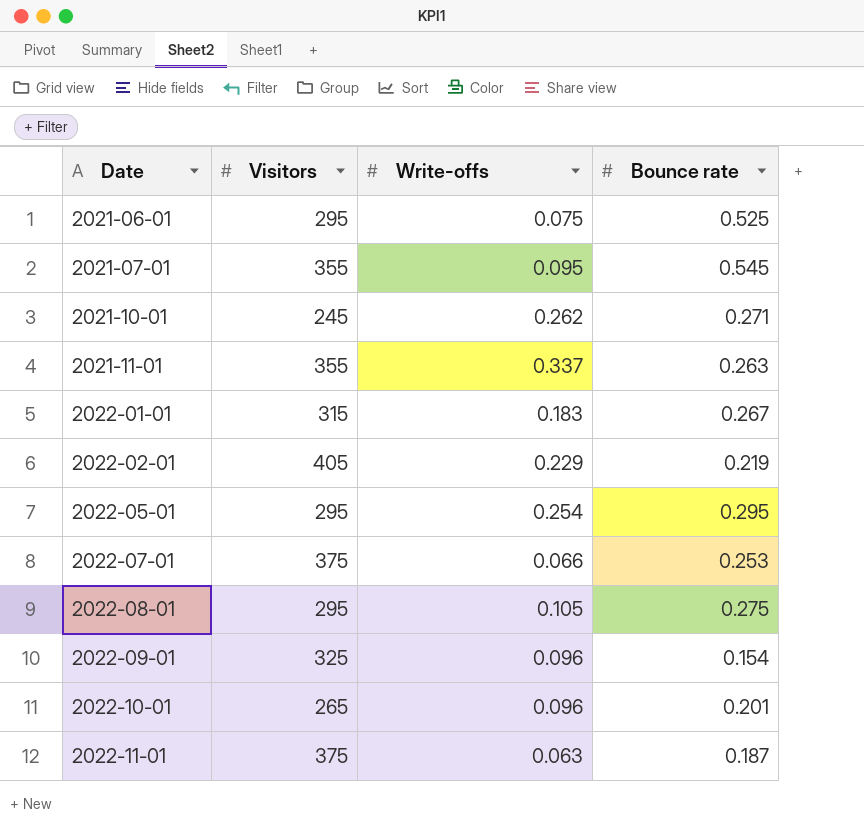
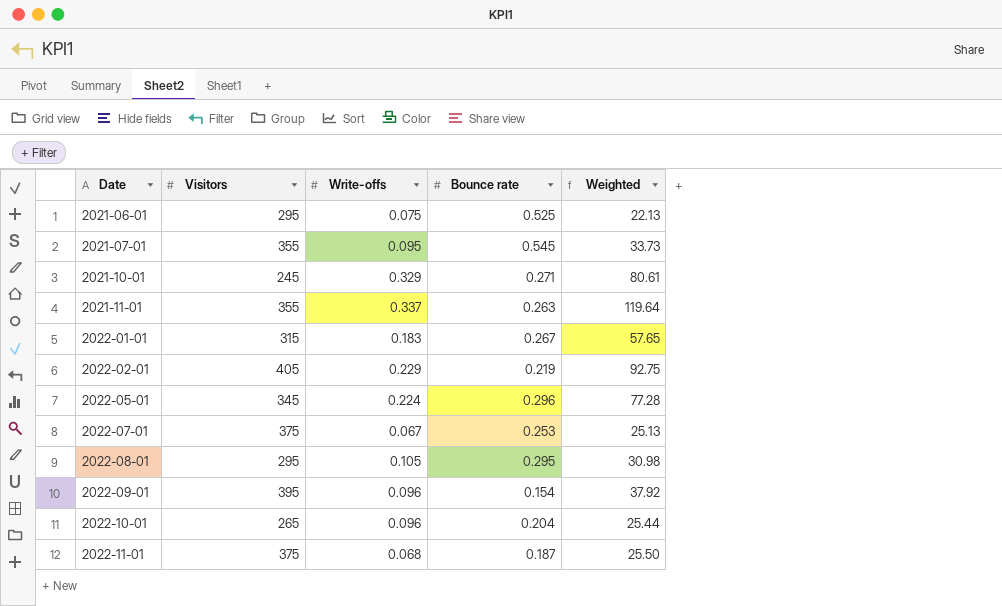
column Weighted | formula: none -> [Visitors] * [Write-offs]
2021-10-01 | Write-offs: 0.262 -> 0.329
2022-05-01 | Visitors: 295 -> 345
2022-05-01 | Write-offs: 0.254 -> 0.224
2022-05-01 | Bounce rate: 0.295 -> 0.296
2022-07-01 | Write-offs: 0.066 -> 0.067
2022-08-01 | Bounce rate: 0.275 -> 0.295
2022-09-01 | Visitors: 325 -> 395
2022-10-01 | Bounce rate: 0.201 -> 0.204
2022-11-01 | Write-offs: 0.063 -> 0.068

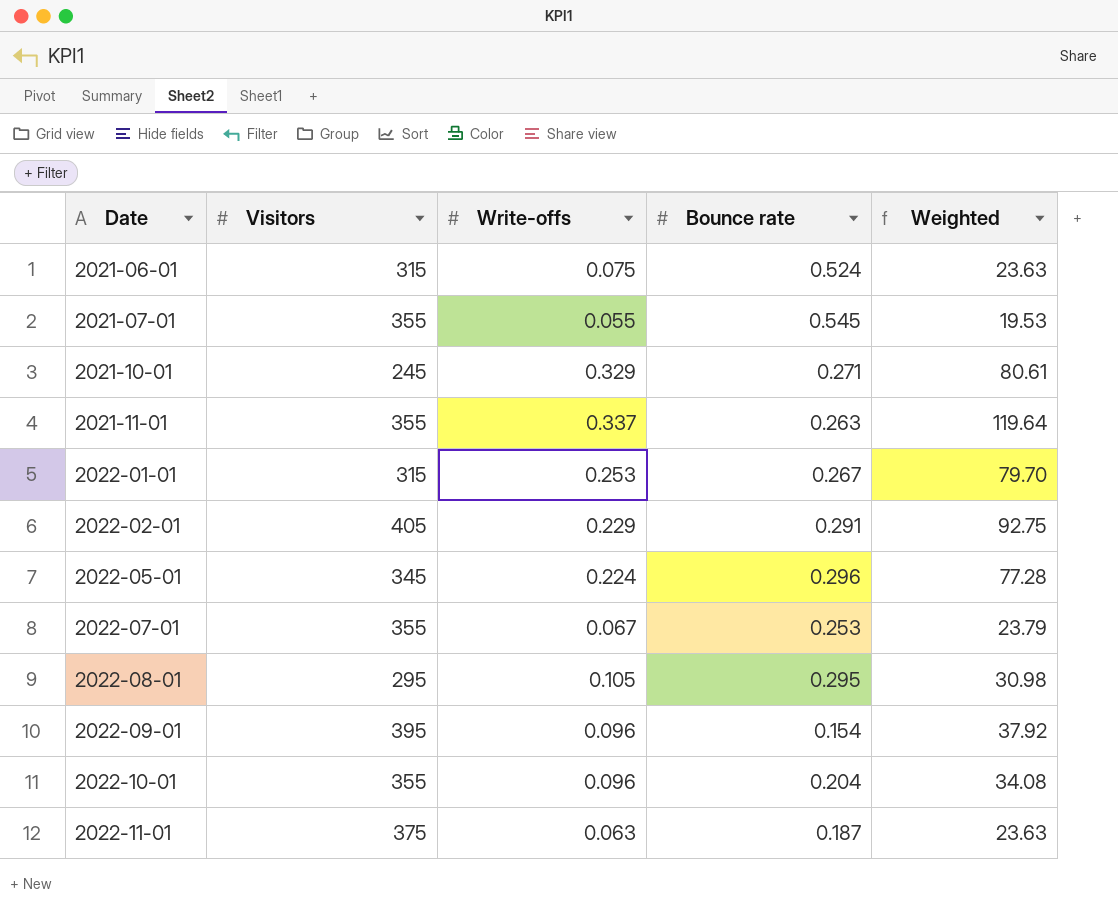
2021-06-01 | Visitors: 295 -> 315
2021-06-01 | Bounce rate: 0.525 -> 0.524
2021-06-01 | Weighted: 22.13 -> 23.63
2021-07-01 | Write-offs: 0.095 -> 0.055
2021-07-01 | Weighted: 33.73 -> 19.53
2022-01-01 | Write-offs: 0.183 -> 0.253
2022-01-01 | Weighted: 57.65 -> 79.70
2022-02-01 | Bounce rate: 0.219 -> 0.291
2022-07-01 | Visitors: 375 -> 355
2022-07-01 | Weighted: 25.13 -> 23.79
2022-10-01 | Visitors: 265 -> 355
2022-10-01 | Weighted: 25.44 -> 34.08
2022-11-01 | Write-offs: 0.068 -> 0.063
2022-11-01 | Weighted: 25.50 -> 23.63

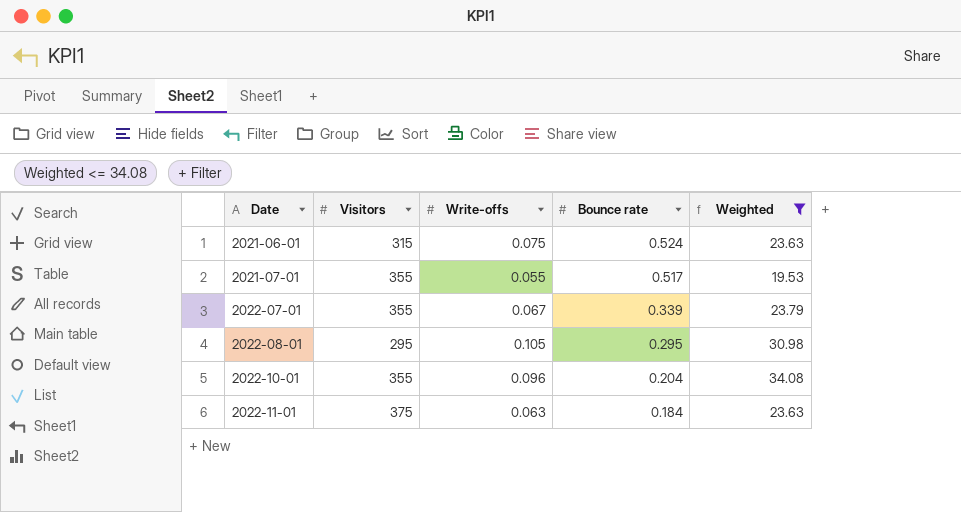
filter: none -> Weighted <= 34.08
2021-07-01 | Bounce rate: 0.545 -> 0.517
2022-07-01 | Bounce rate: 0.253 -> 0.339
2022-11-01 | Bounce rate: 0.187 -> 0.184

